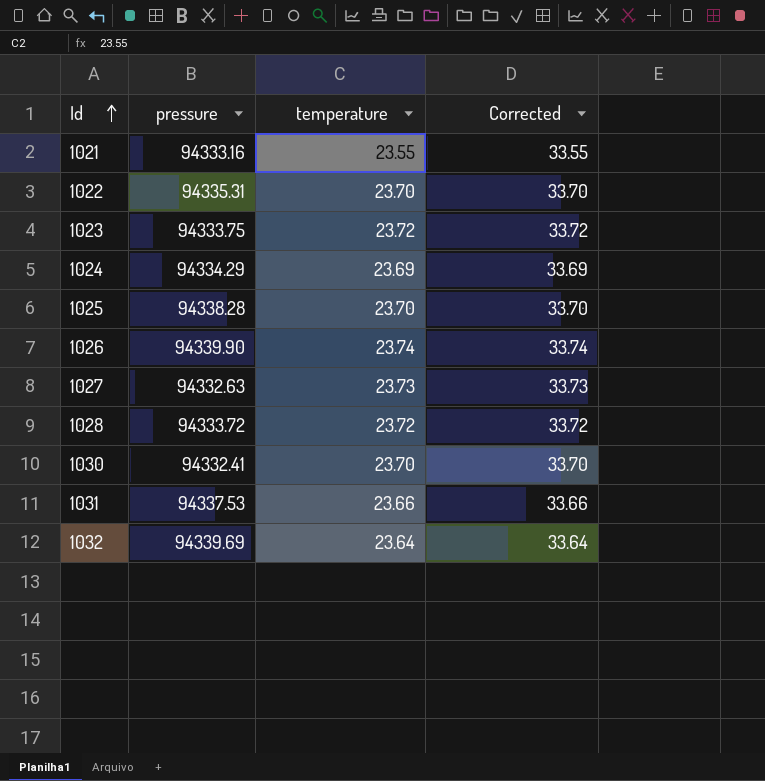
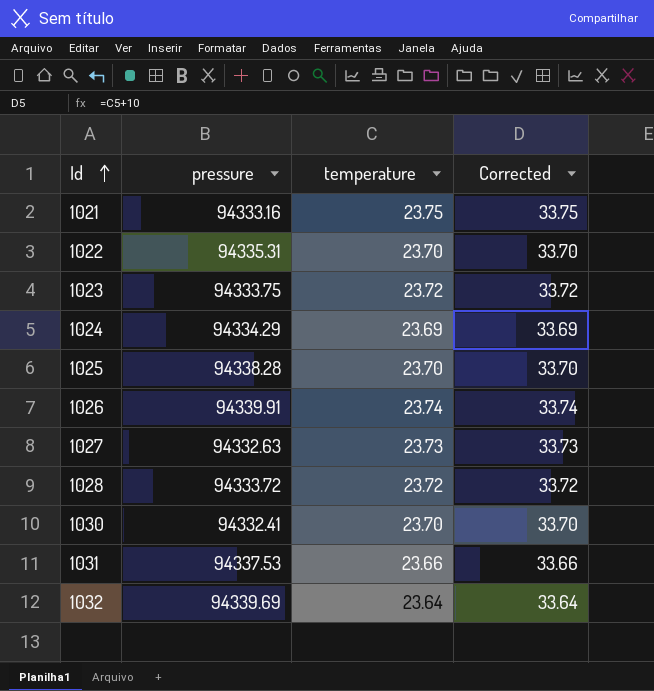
1021 | temperature: 23.55 -> 23.75
1021 | Corrected: 33.55 -> 33.75
1026 | pressure: 94339.90 -> 94339.91

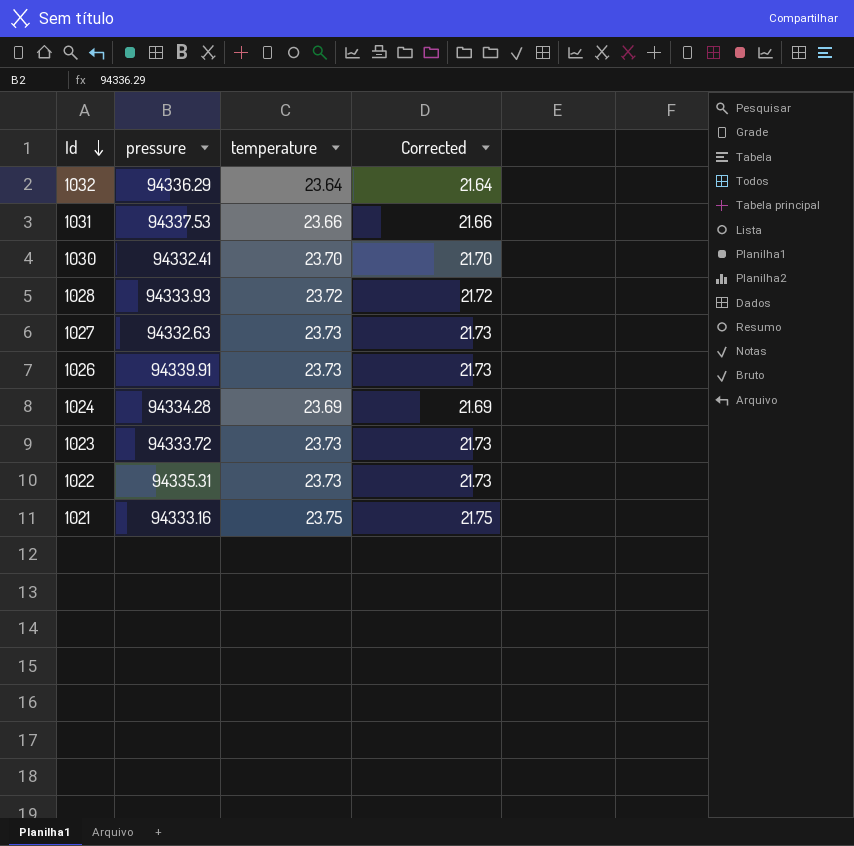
row order: Id ascending -> Id descending
column Corrected | formula: [temperature] + 10 -> [temperature] - 2
row 1025: 94338.28 | 23.70 | 33.70 -> none
1032 | pressure: 94339.69 -> 94336.29
1028 | pressure: 94333.72 -> 94333.93
1026 | temperature: 23.74 -> 23.73
1024 | pressure: 94334.29 -> 94334.28
1023 | pressure: 94333.75 -> 94333.72
1023 | temperature: 23.72 -> 23.73
1022 | temperature: 23.70 -> 23.73

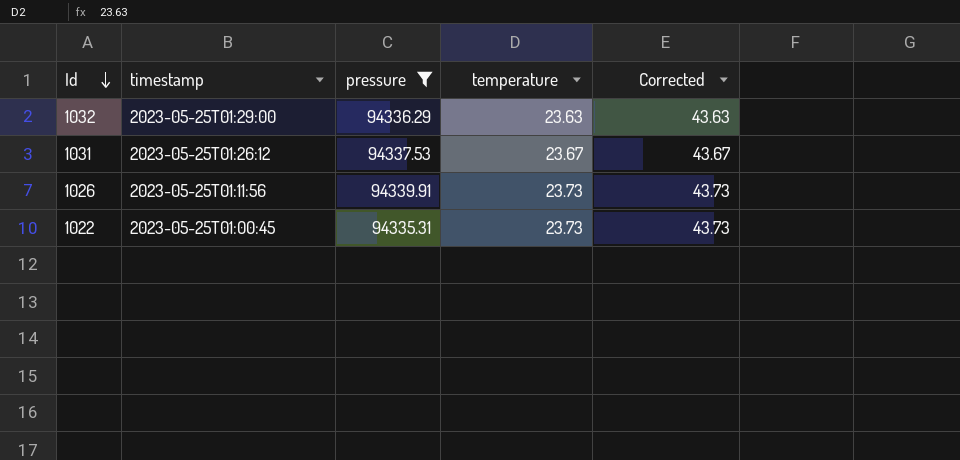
filter: none -> pressure >= 94335.31
column timestamp | position: none -> 2
column Corrected | formula: [temperature] - 2 -> [temperature] + 20
1032 | temperature: 23.64 -> 23.63
1031 | temperature: 23.66 -> 23.67

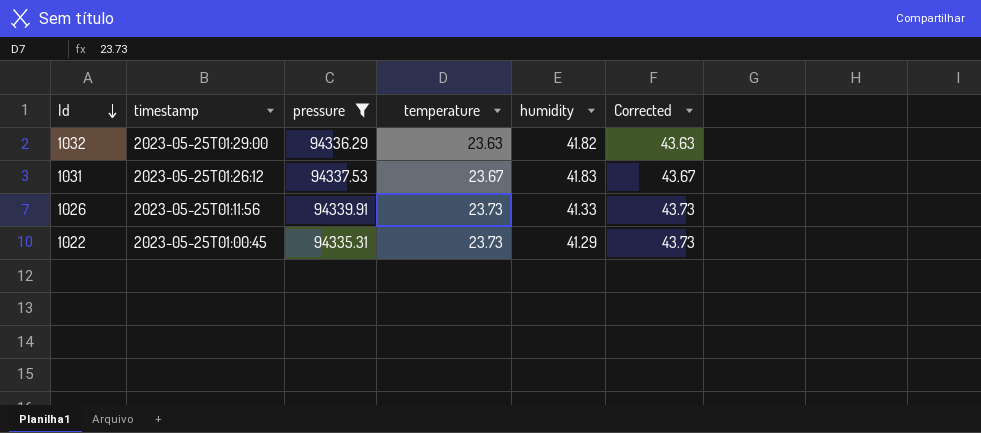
column humidity | position: none -> 5

